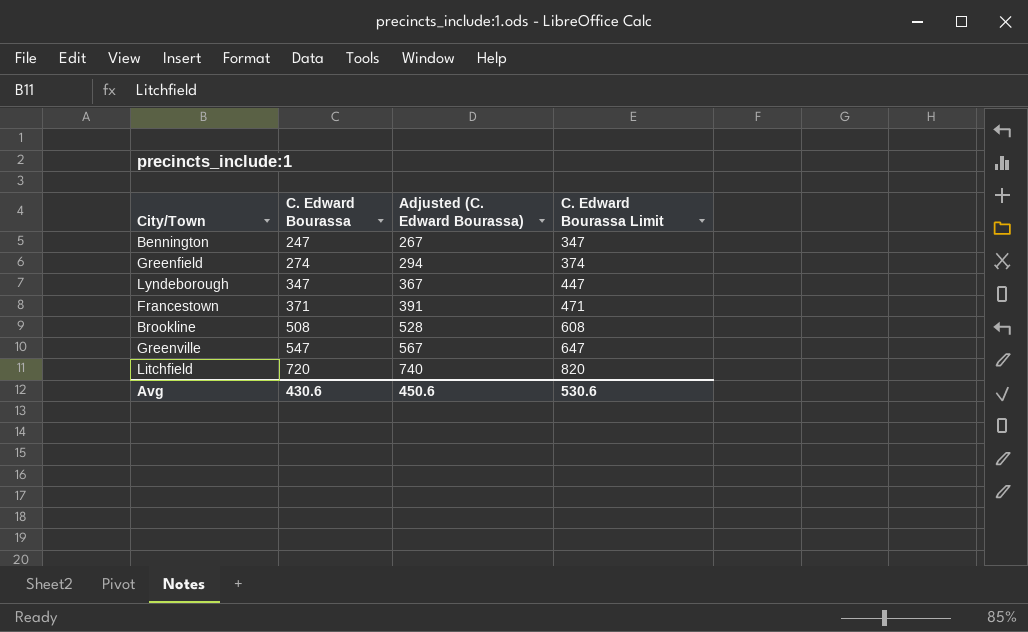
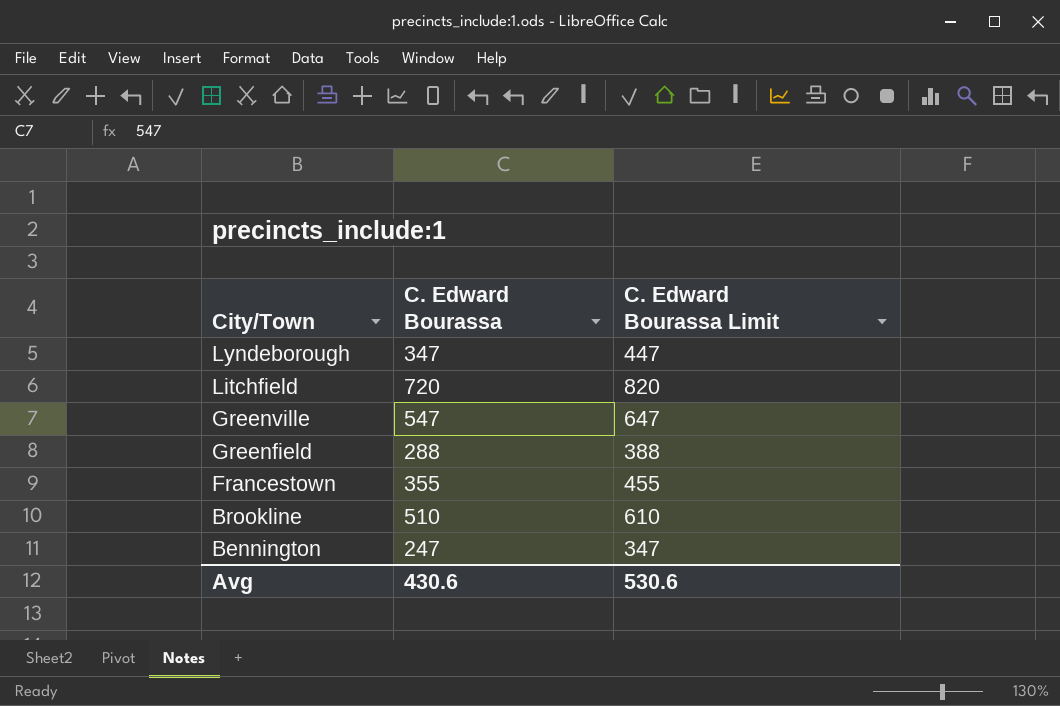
row order: C. Edward Bourassa ascending -> City/Town descending
column Adjusted (C. Edward Bourassa) | formula: [C. Edward Bourassa] + 20 -> none
Greenfield | C. Edward Bourassa: 274 -> 288
Greenfield | C. Edward Bourassa Limit: 374 -> 388
Francestown | C. Edward Bourassa: 371 -> 355
Francestown | C. Edward Bourassa Limit: 471 -> 455
Brookline | C. Edward Bourassa: 508 -> 510
Brookline | C. Edward Bourassa Limit: 608 -> 610

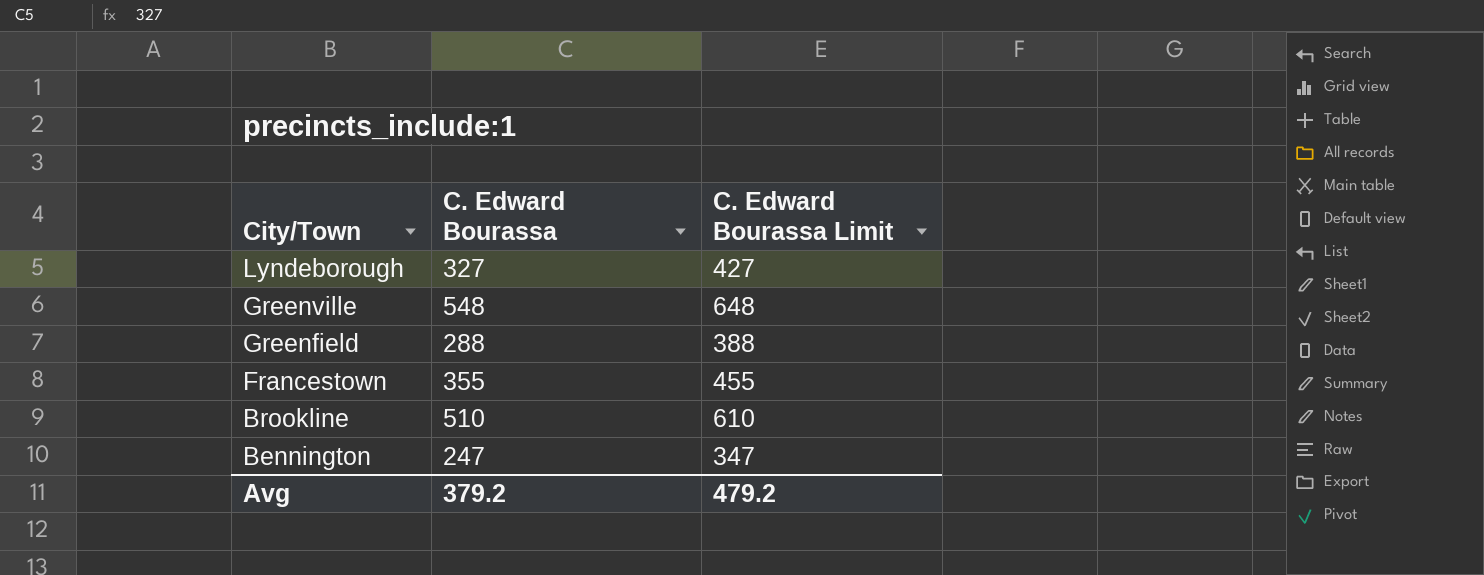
row Litchfield: 720 | 820 -> none
Lyndeborough | C. Edward Bourassa: 347 -> 327
Lyndeborough | C. Edward Bourassa Limit: 447 -> 427
Greenville | C. Edward Bourassa: 547 -> 548
Greenville | C. Edward Bourassa Limit: 647 -> 648
Avg | C. Edward Bourassa: 430.6 -> 379.2
Avg | C. Edward Bourassa Limit: 530.6 -> 479.2

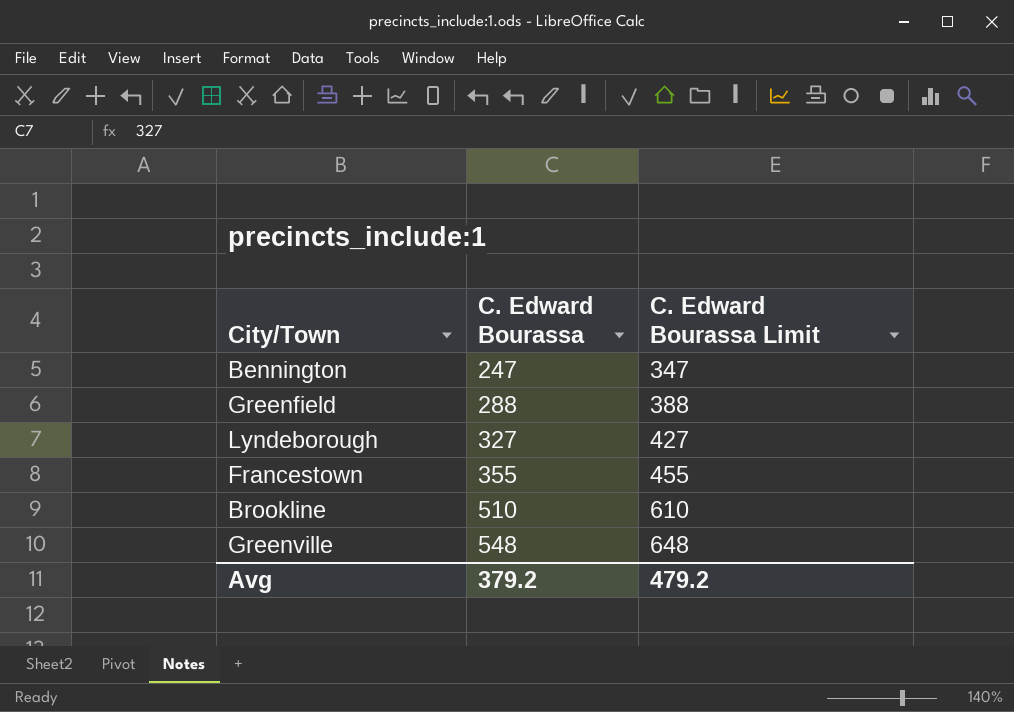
row order: City/Town descending -> C. Edward Bourassa ascending

